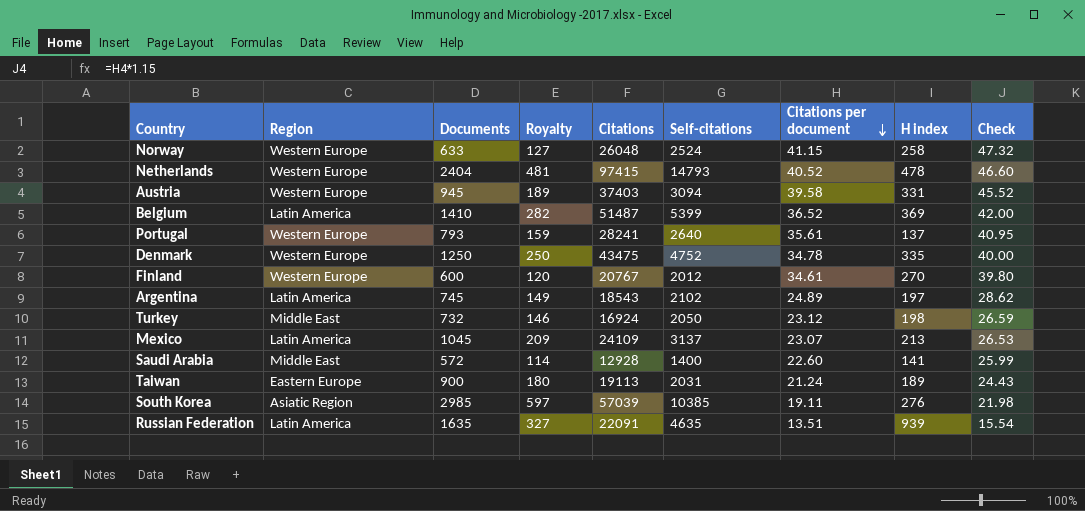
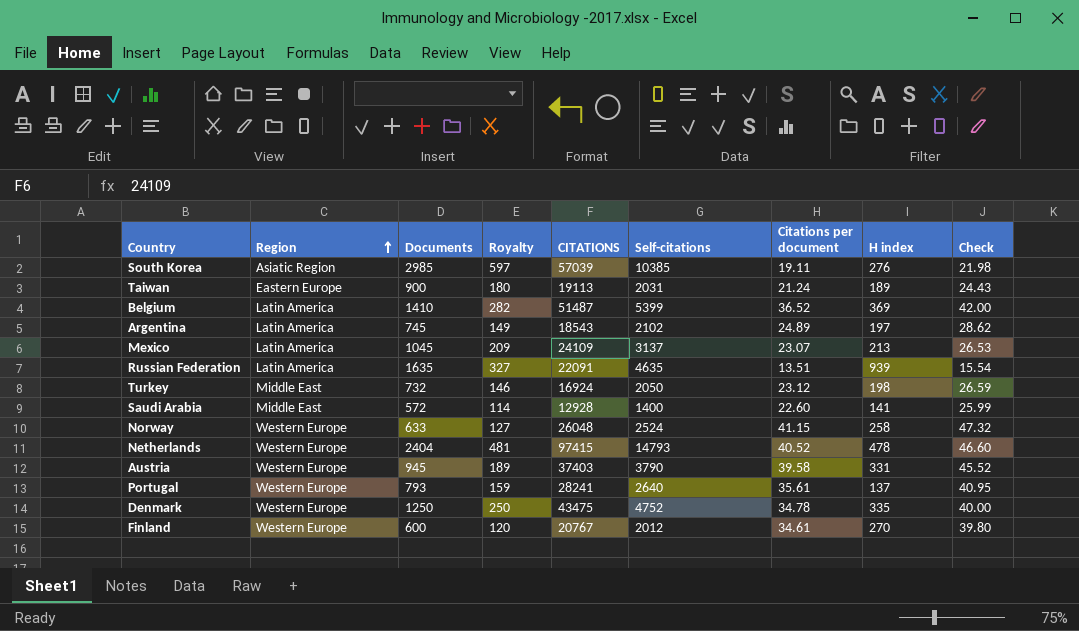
row order: Citations per document descending -> Region ascending
column name: Citations -> CITATIONS
Austria | Self-citations: 3094 -> 3790

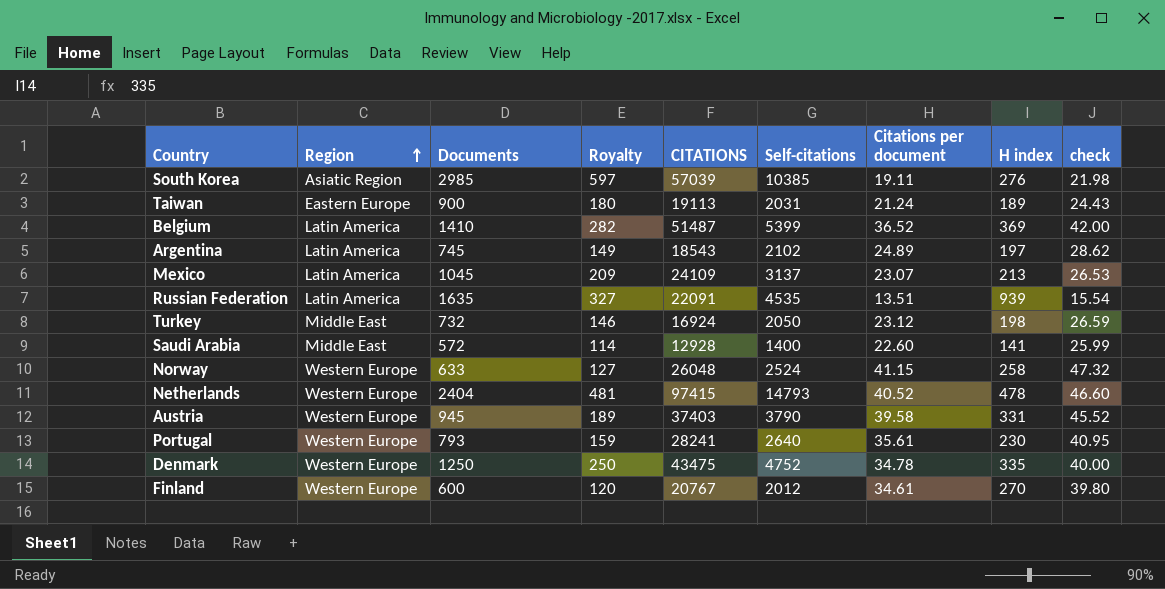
column name: Check -> check
Russian Federation | Self-citations: 4635 -> 4535
Portugal | H index: 137 -> 230

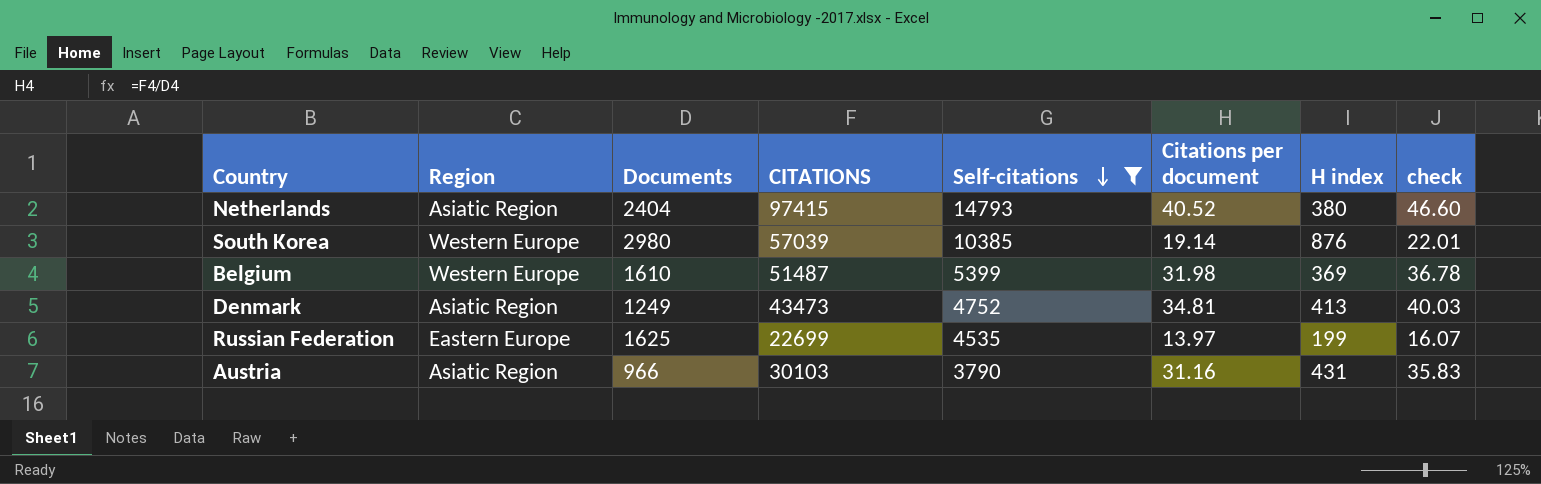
filter: none -> Self-citations >= 3790
row order: Region ascending -> Self-citations descending
column Royalty | formula: [Documents] * 0.2 -> none
Netherlands | Region: Western Europe -> Asiatic Region
Netherlands | H index: 478 -> 380
South Korea | Region: Asiatic Region -> Western Europe
South Korea | Documents: 2985 -> 2980
South Korea | Citations per document: 19.11 -> 19.14
South Korea | H index: 276 -> 876
South Korea | check: 21.98 -> 22.01
Belgium | Region: Latin America -> Western Europe
Belgium | Documents: 1410 -> 1610
Belgium | Citations per document: 36.52 -> 31.98
Belgium | check: 42.00 -> 36.78
Denmark | Region: Western Europe -> Asiatic Region
Denmark | Documents: 1250 -> 1249
Denmark | CITATIONS: 43475 -> 43473
Denmark | Citations per document: 34.78 -> 34.81
Denmark | H index: 335 -> 413
Denmark | check: 40.00 -> 40.03
Russian Federation | Region: Latin America -> Eastern Europe
Russian Federation | Documents: 1635 -> 1625
Russian Federation | CITATIONS: 22091 -> 22699
Russian Federation | Citations per document: 13.51 -> 13.97
Russian Federation | H index: 939 -> 199
Russian Federation | check: 15.54 -> 16.07
Austria | Region: Western Europe -> Asiatic Region
Austria | Documents: 945 -> 966
Austria | CITATIONS: 37403 -> 30103
Austria | Citations per document: 39.58 -> 31.16
Austria | H index: 331 -> 431
Austria | check: 45.52 -> 35.83

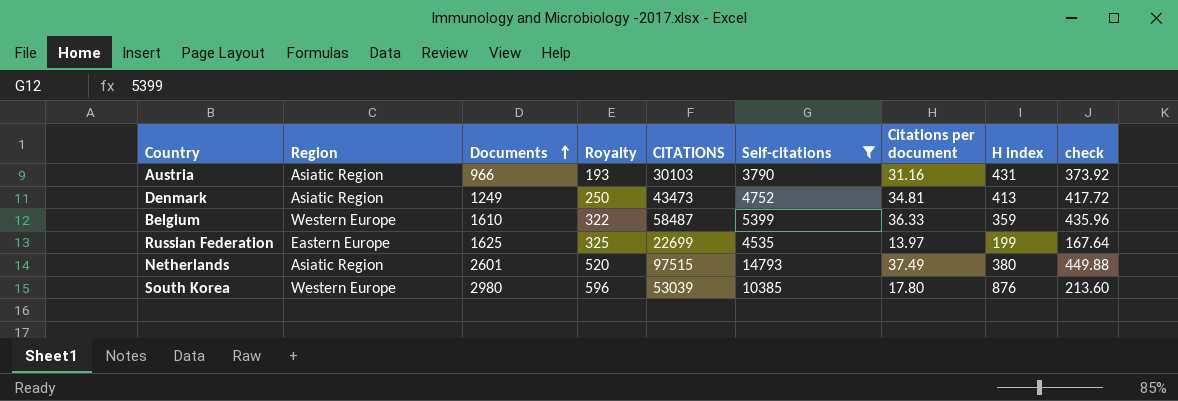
row order: Self-citations descending -> Documents ascending
column Royalty | formula: none -> [Documents] * 0.2
column check | formula: [Citations per document] * 1.15 -> [Citations per document] * 12
Belgium | CITATIONS: 51487 -> 58487
Belgium | Citations per document: 31.98 -> 36.33
Belgium | H index: 369 -> 359
Netherlands | Documents: 2404 -> 2601
Netherlands | CITATIONS: 97415 -> 97515
Netherlands | Citations per document: 40.52 -> 37.49
South Korea | CITATIONS: 57039 -> 53039
South Korea | Citations per document: 19.14 -> 17.80

